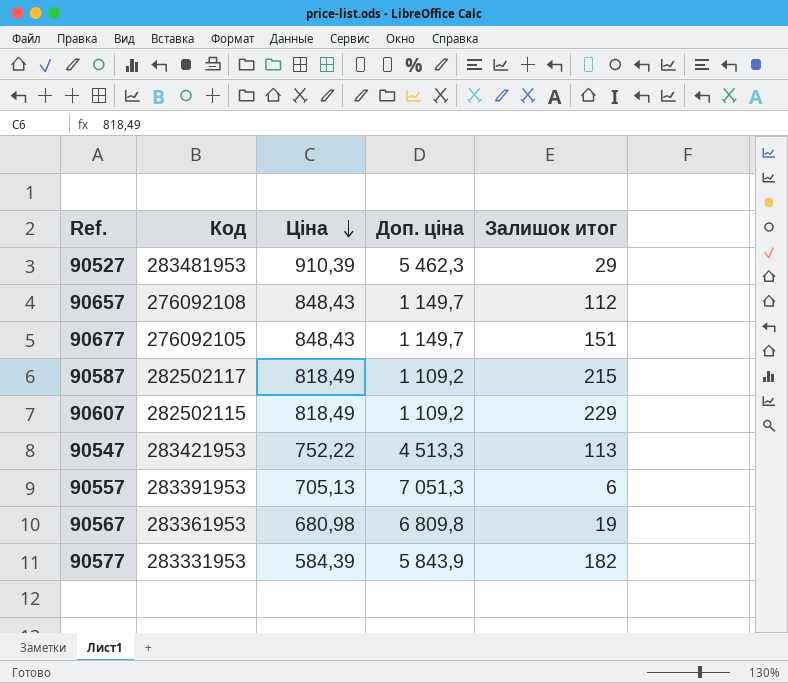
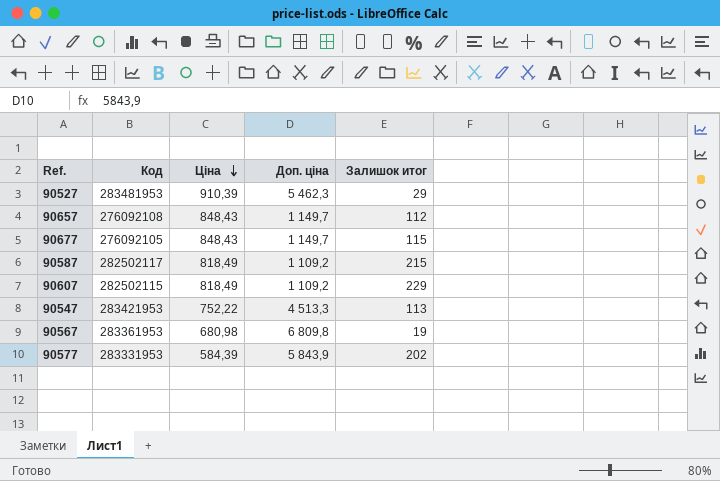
row 90557: 283391953 | 705,13 | 7 051,3 | 6 -> none
90677 | Залишок итог: 151 -> 115
90577 | Залишок итог: 182 -> 202

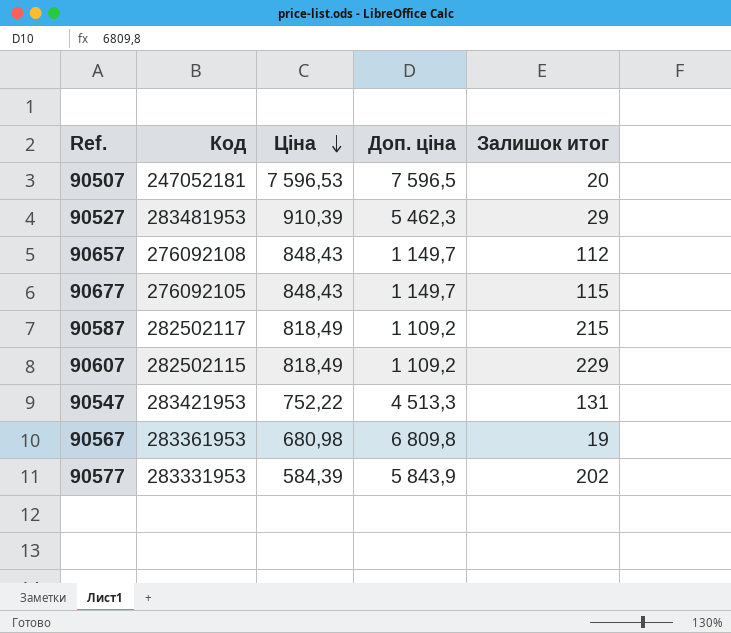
row 90507: none -> 247052181 | 7 596,53 | 7 596,5 | 20
90547 | Залишок итог: 113 -> 131

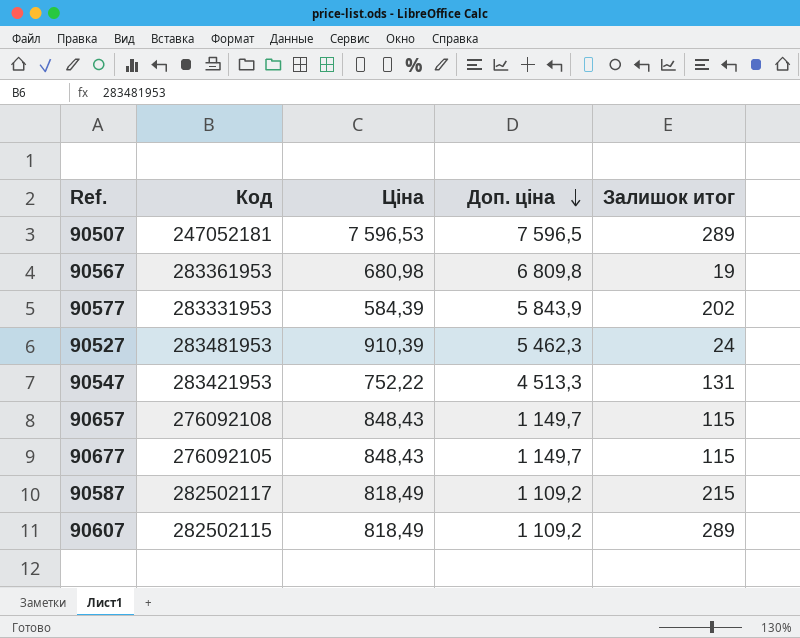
row order: Ціна descending -> Доп. ціна descending
90507 | Залишок итог: 20 -> 289
90527 | Залишок итог: 29 -> 24
90657 | Залишок итог: 112 -> 115
90607 | Залишок итог: 229 -> 289

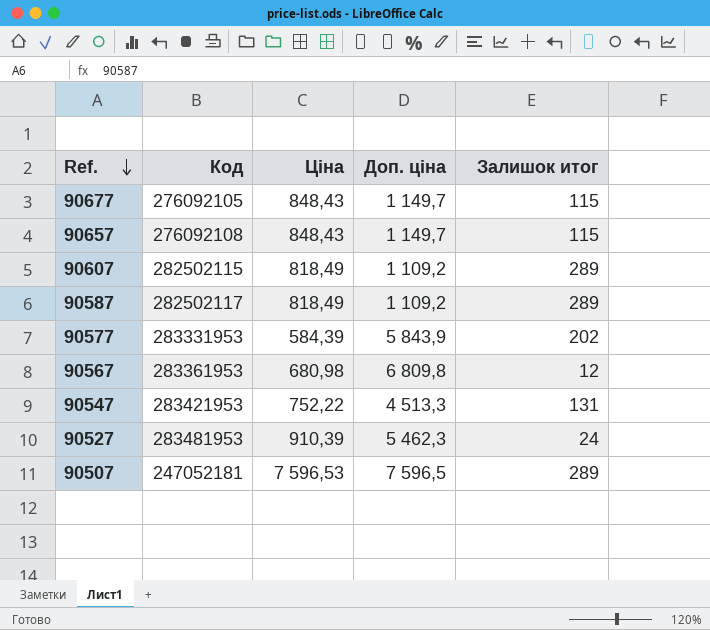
row order: Доп. ціна descending -> Ref. descending
90587 | Залишок итог: 215 -> 289
90567 | Залишок итог: 19 -> 12

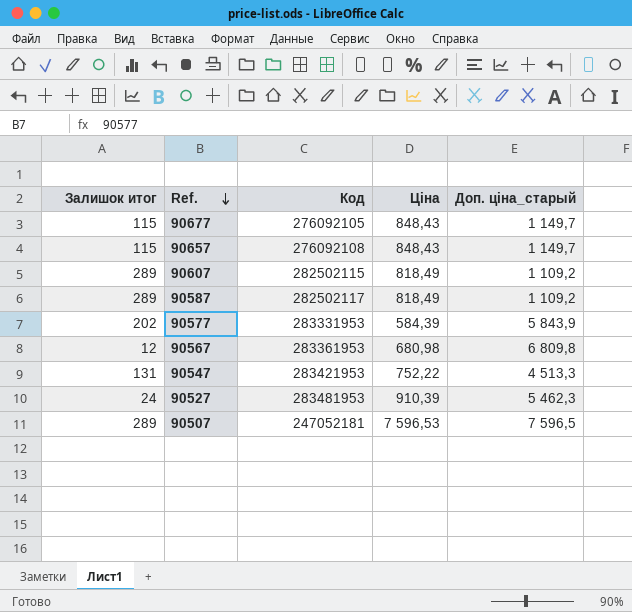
column Залишок итог | position: 5 -> 1
column name: Доп. ціна -> Доп. ціна_старый

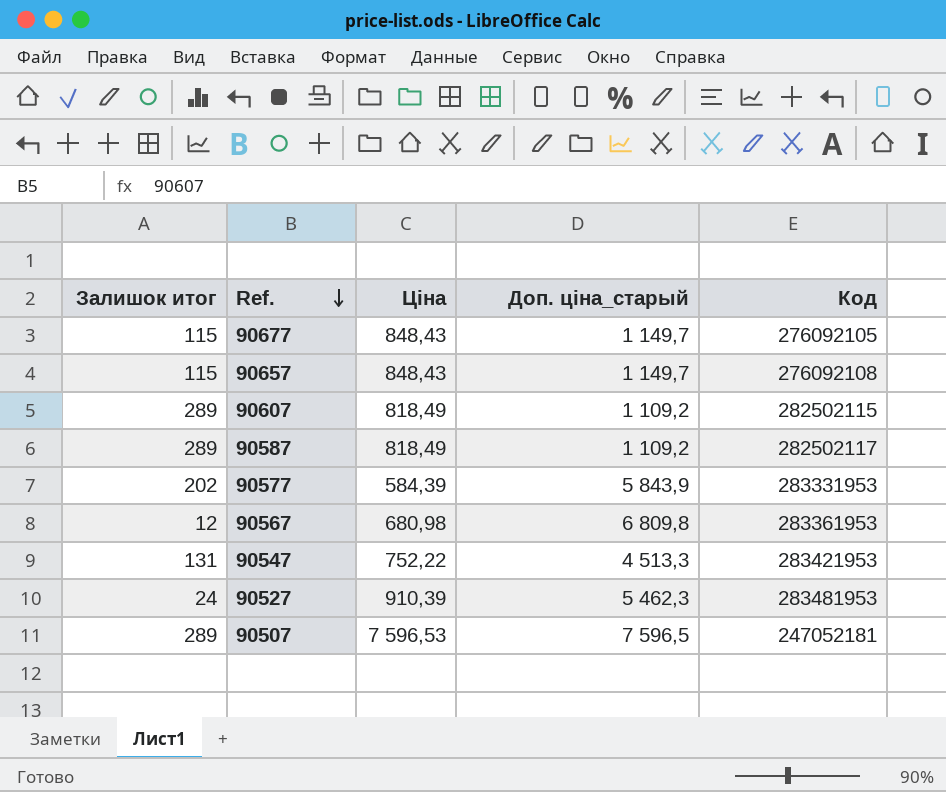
column Код | position: 3 -> 5

